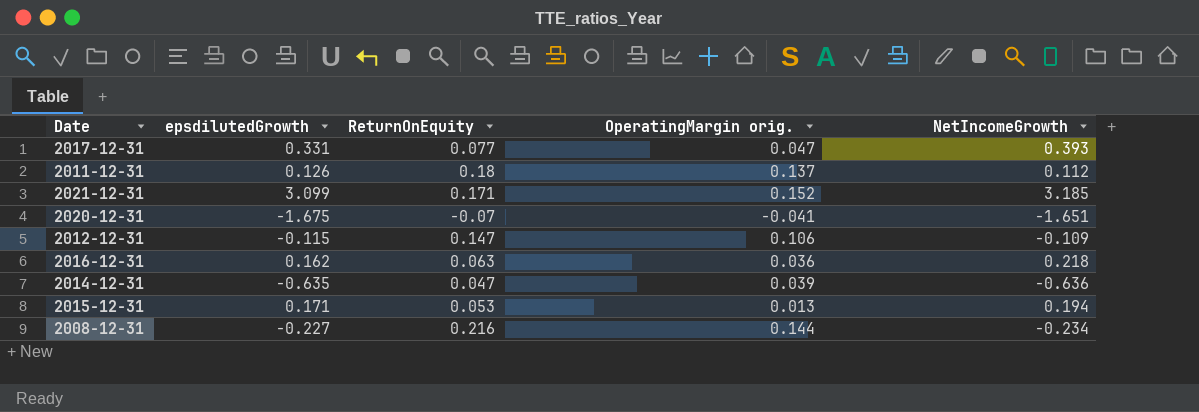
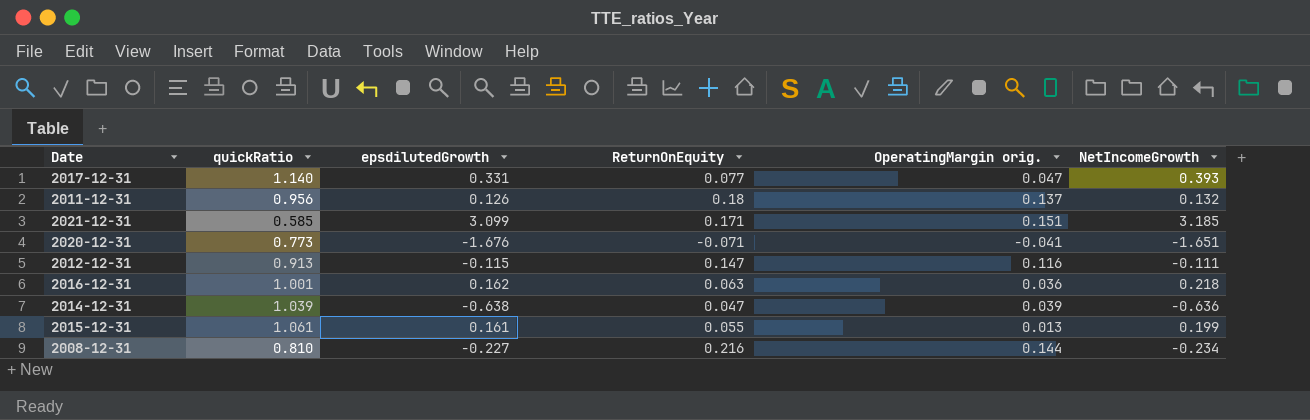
column quickRatio | position: none -> 2
2011-12-31 | NetIncomeGrowth: 0.112 -> 0.132
2021-12-31 | OperatingMargin orig.: 0.152 -> 0.151
2020-12-31 | epsdilutedGrowth: -1.675 -> -1.676
2020-12-31 | ReturnOnEquity: -0.07 -> -0.071
2012-12-31 | OperatingMargin orig.: 0.106 -> 0.116
2012-12-31 | NetIncomeGrowth: -0.109 -> -0.111
2014-12-31 | epsdilutedGrowth: -0.635 -> -0.638
2015-12-31 | epsdilutedGrowth: 0.171 -> 0.161
2015-12-31 | ReturnOnEquity: 0.053 -> 0.055
2015-12-31 | NetIncomeGrowth: 0.194 -> 0.199

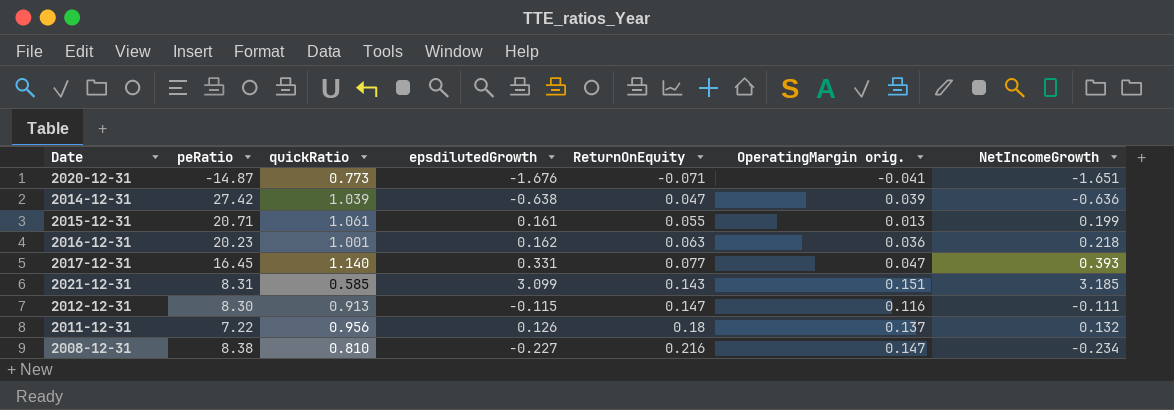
row order: none -> ReturnOnEquity ascending
column peRatio | position: none -> 2
2021-12-31 | ReturnOnEquity: 0.171 -> 0.143
2008-12-31 | OperatingMargin orig.: 0.144 -> 0.147

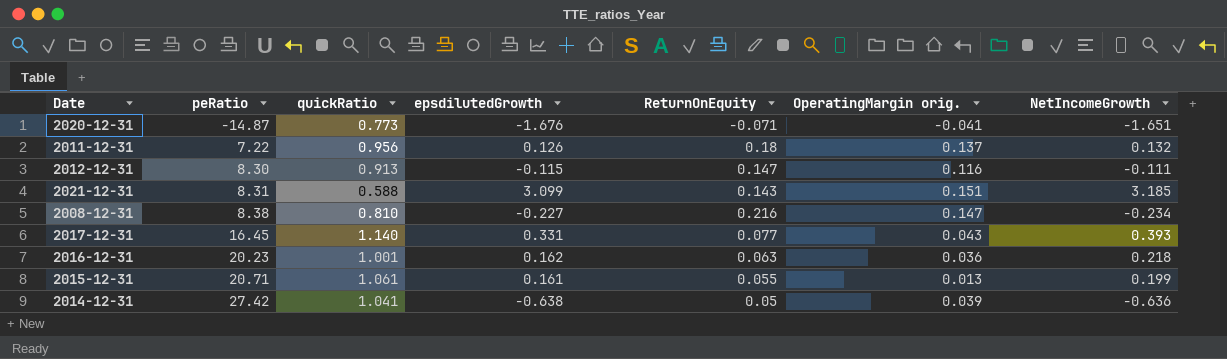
row order: ReturnOnEquity ascending -> peRatio ascending
2021-12-31 | quickRatio: 0.585 -> 0.588
2017-12-31 | OperatingMargin orig.: 0.047 -> 0.043
2014-12-31 | quickRatio: 1.039 -> 1.041
2014-12-31 | ReturnOnEquity: 0.047 -> 0.05

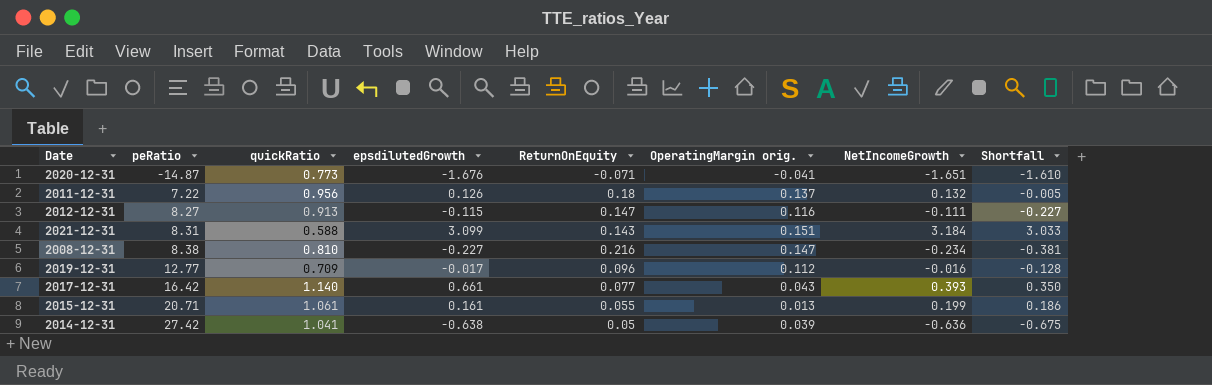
column Shortfall | formula: none -> [NetIncomeGrowth] - [OperatingMargin orig.]
row 2016-12-31: 20.23 | 1.001 | 0.162 | 0.063 | 0.036 | 0.218 -> none
2012-12-31 | peRatio: 8.30 -> 8.27
2021-12-31 | NetIncomeGrowth: 3.185 -> 3.184
row 2019-12-31: none -> 12.77 | 0.709 | -0.017 | 0.096 | 0.112 | -0.016 | -0.128
2017-12-31 | peRatio: 16.45 -> 16.42
2017-12-31 | epsdilutedGrowth: 0.331 -> 0.661

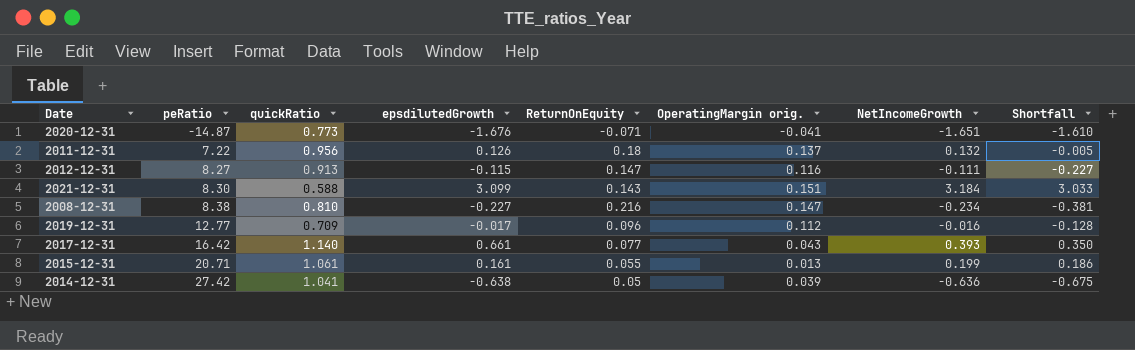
2021-12-31 | peRatio: 8.31 -> 8.30

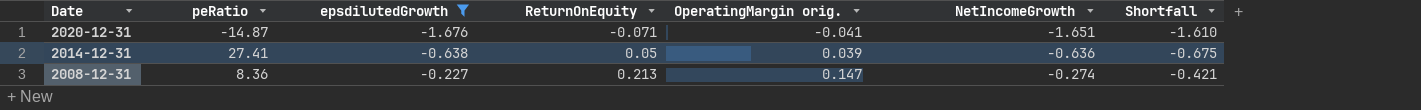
filter: none -> epsdilutedGrowth <= -0.227
row order: peRatio ascending -> Date descending
column quickRatio | position: 3 -> none
2014-12-31 | peRatio: 27.42 -> 27.41
2008-12-31 | peRatio: 8.38 -> 8.36
2008-12-31 | ReturnOnEquity: 0.216 -> 0.213
2008-12-31 | NetIncomeGrowth: -0.234 -> -0.274
2008-12-31 | Shortfall: -0.381 -> -0.421

